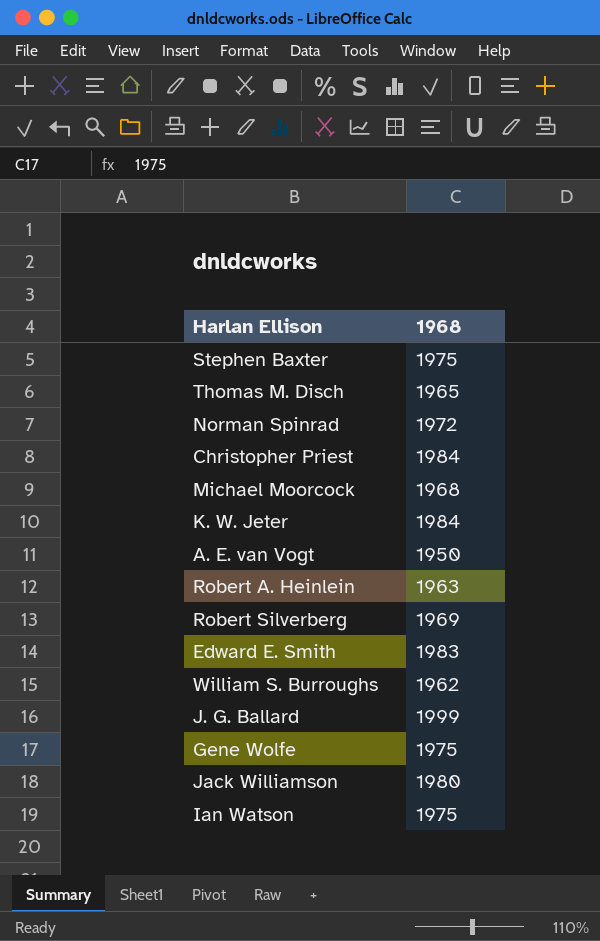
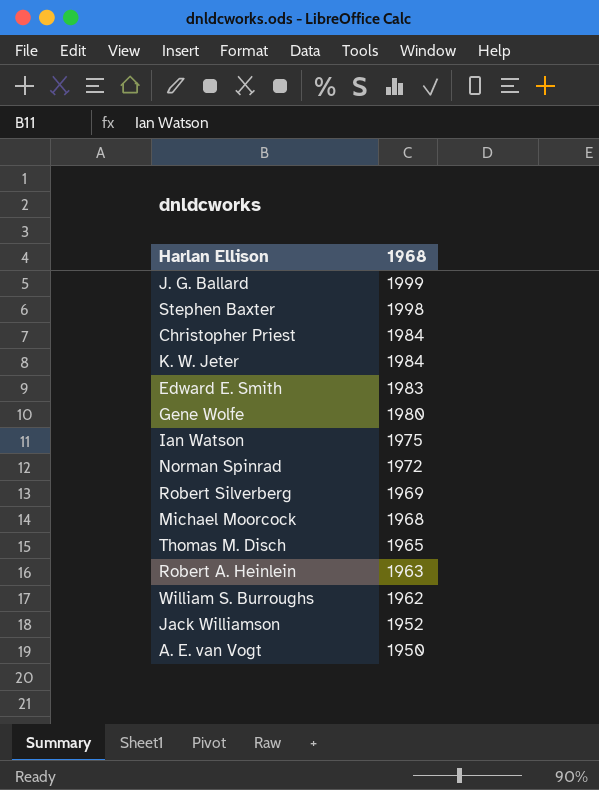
row order: none -> 1968 descending
Stephen Baxter | 1968: 1975 -> 1998
Gene Wolfe | 1968: 1975 -> 1980
Jack Williamson | 1968: 1980 -> 1952

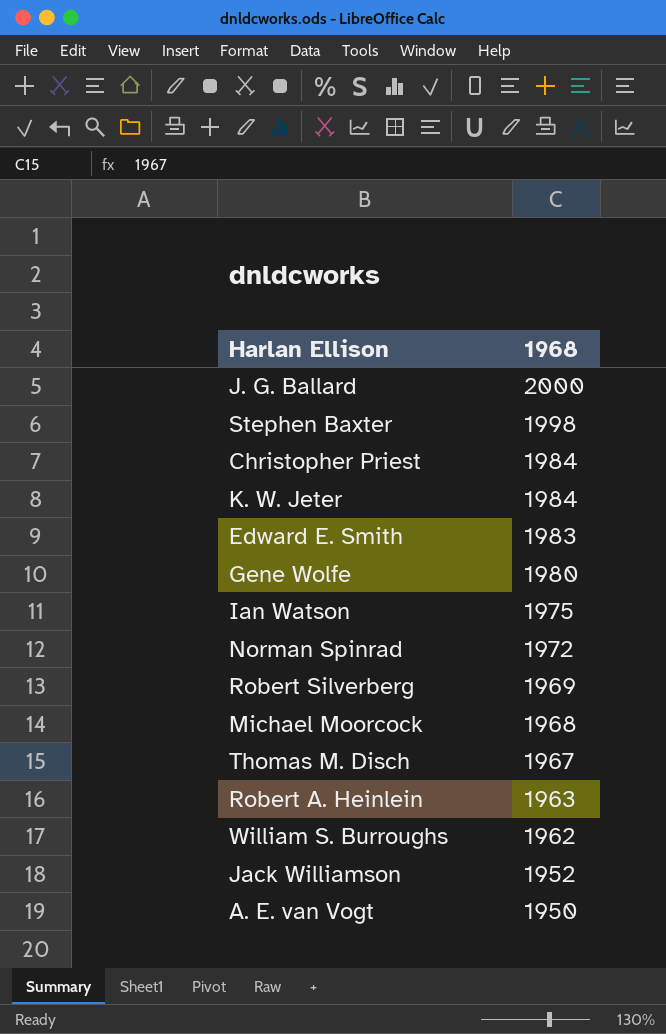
J. G. Ballard | 1968: 1999 -> 2000
Thomas M. Disch | 1968: 1965 -> 1967

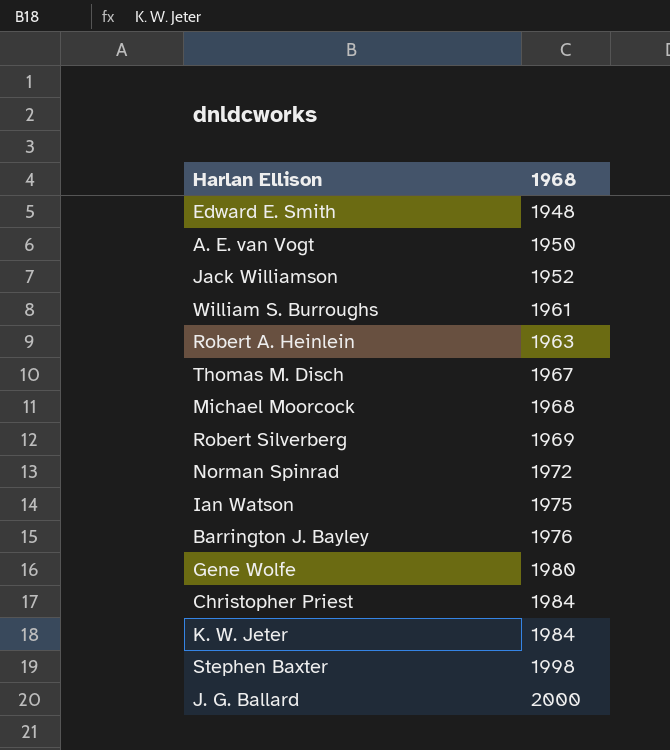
row order: 1968 descending -> 1968 ascending
Edward E. Smith | 1968: 1983 -> 1948
William S. Burroughs | 1968: 1962 -> 1961
row Barrington J. Bayley: none -> 1976

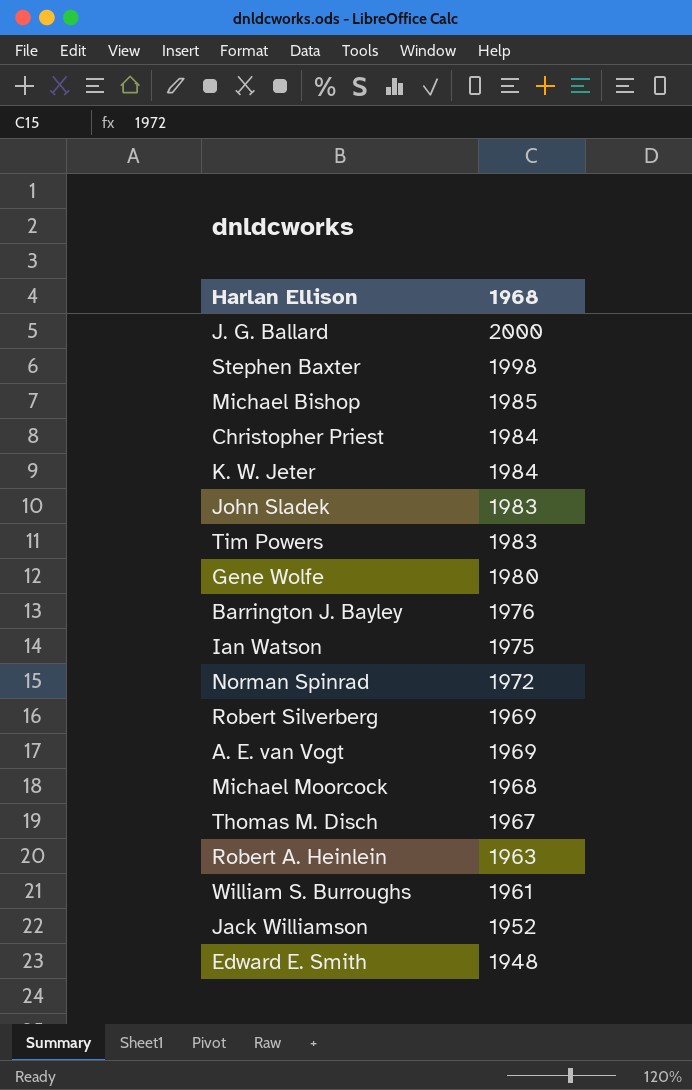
row order: 1968 ascending -> 1968 descending
row Michael Bishop: none -> 1985
row John Sladek: none -> 1983
row Tim Powers: none -> 1983
A. E. van Vogt | 1968: 1950 -> 1969

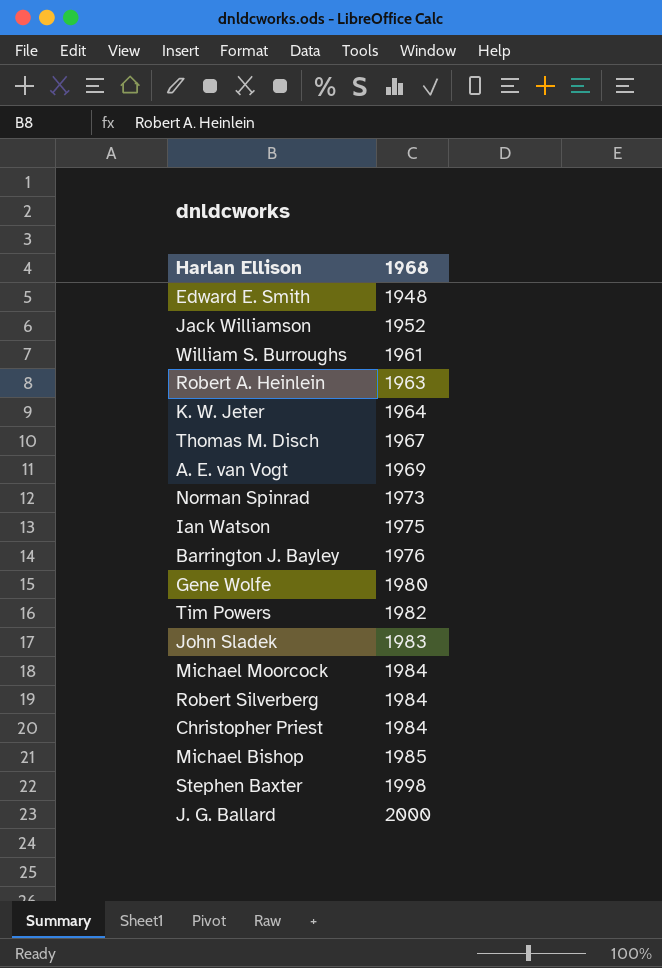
row order: 1968 descending -> 1968 ascending
K. W. Jeter | 1968: 1984 -> 1964
Norman Spinrad | 1968: 1972 -> 1973
Tim Powers | 1968: 1983 -> 1982
Michael Moorcock | 1968: 1968 -> 1984
Robert Silverberg | 1968: 1969 -> 1984

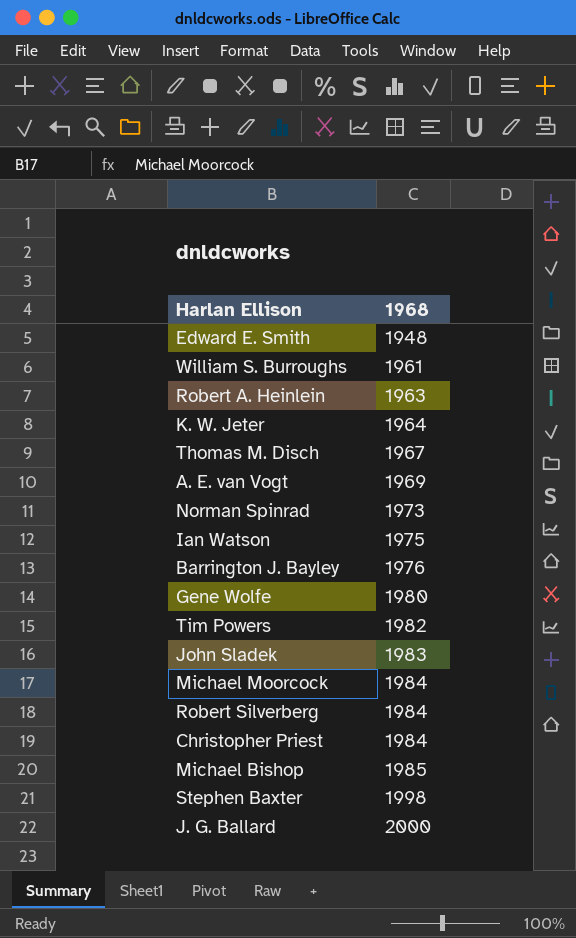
row Jack Williamson: 1952 -> none

